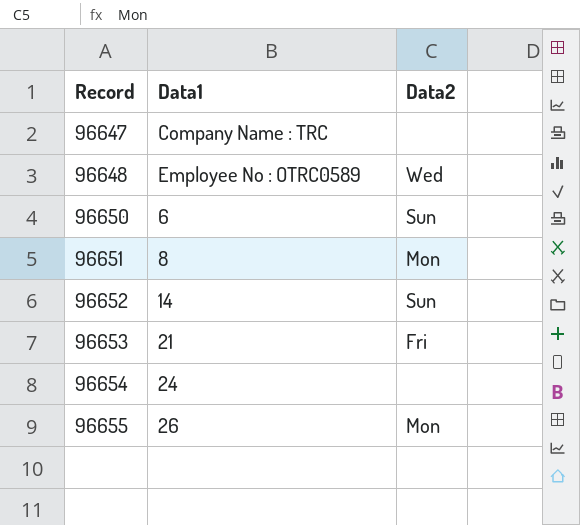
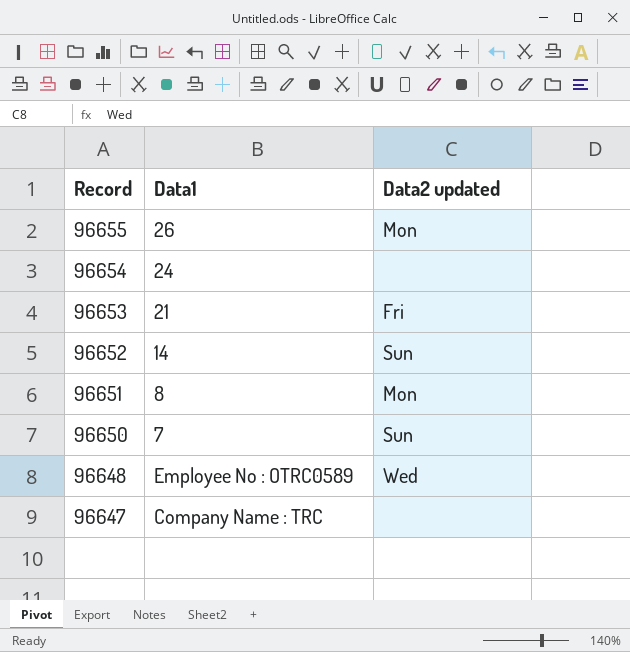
row order: Record ascending -> Record descending
column name: Data2 -> Data2 updated
96650 | Data1: 6 -> 7

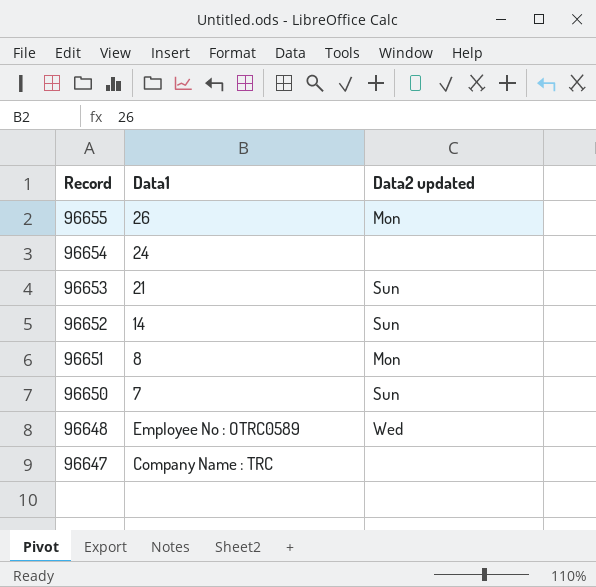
96653 | Data2 updated: Fri -> Sun

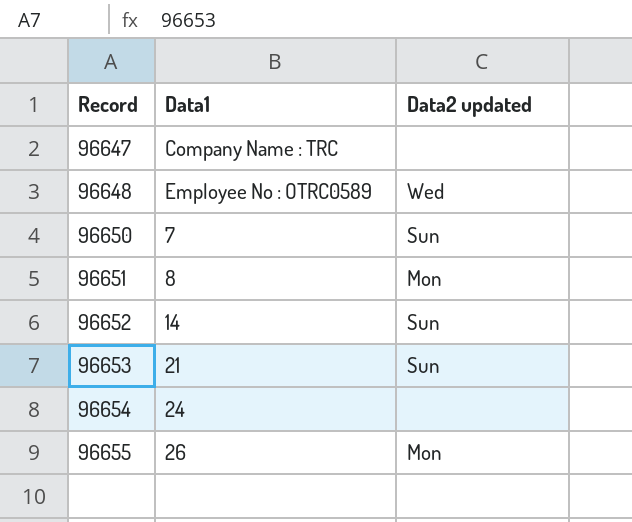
row order: Record descending -> Record ascending

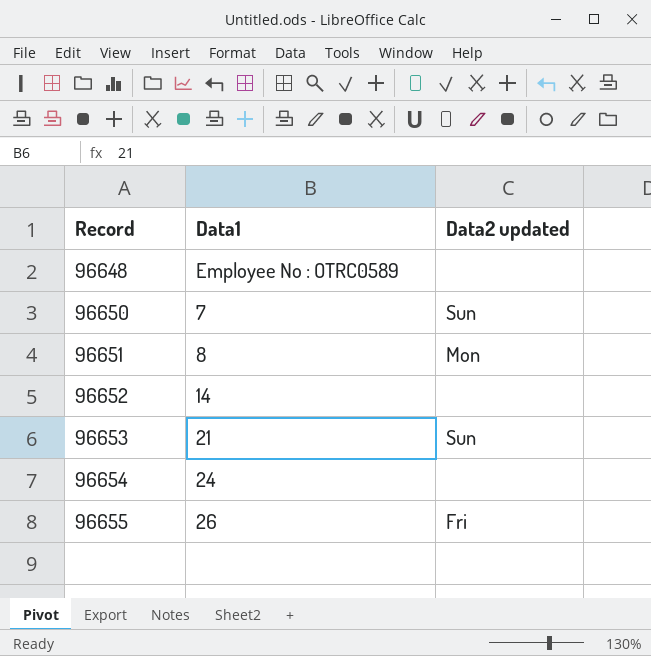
row 96647: Company Name : TRC | none -> none
96648 | Data2 updated: Wed -> none
96652 | Data2 updated: Sun -> none
96655 | Data2 updated: Mon -> Fri

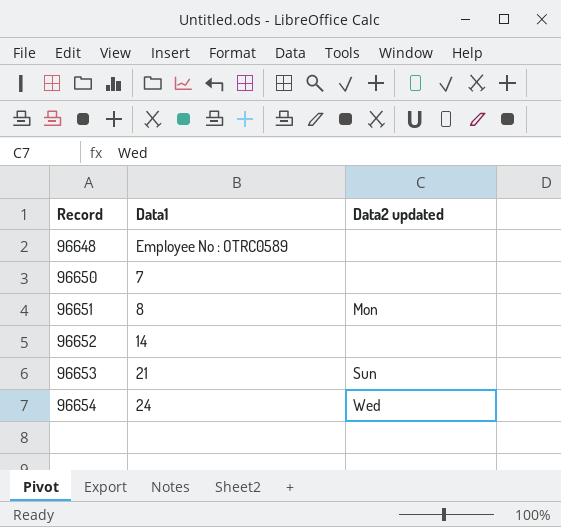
row 96655: 26 | Fri -> none
96650 | Data2 updated: Sun -> none
96654 | Data2 updated: none -> Wed

